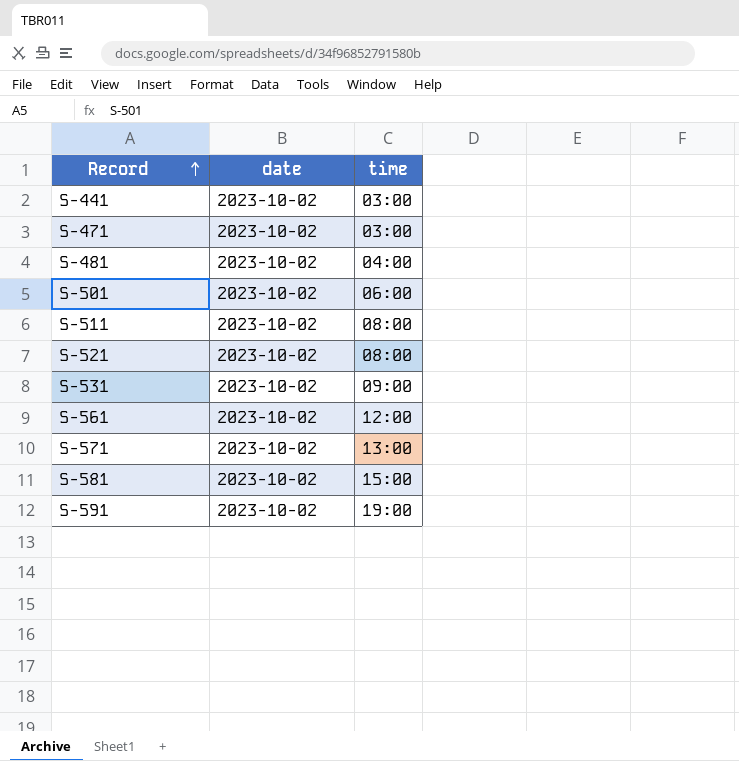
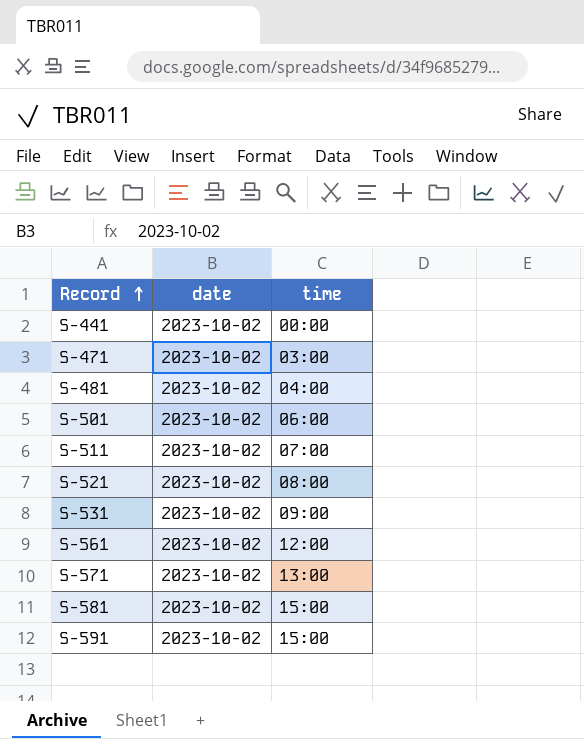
S-441 | time: 03:00 -> 00:00
S-511 | time: 08:00 -> 07:00
S-591 | time: 19:00 -> 15:00

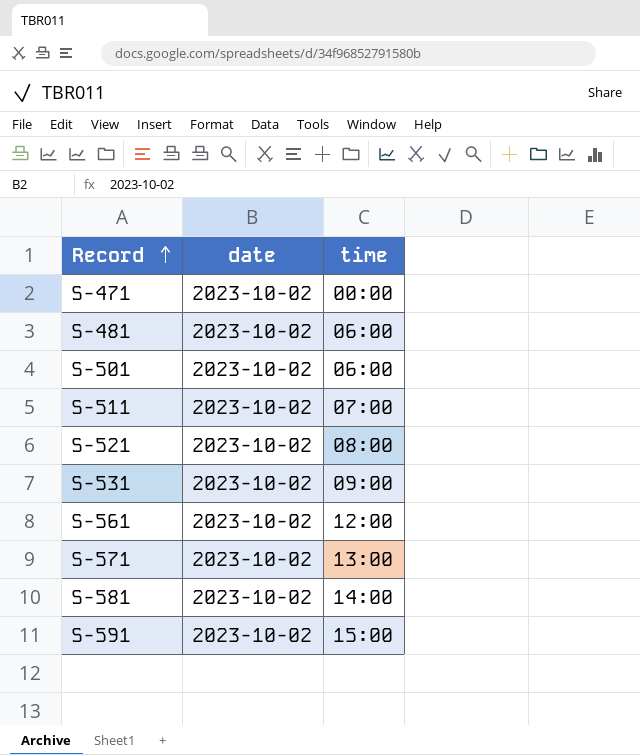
row S-441: 2023-10-02 | 00:00 -> none
S-471 | time: 03:00 -> 00:00
S-481 | time: 04:00 -> 06:00
S-581 | time: 15:00 -> 14:00

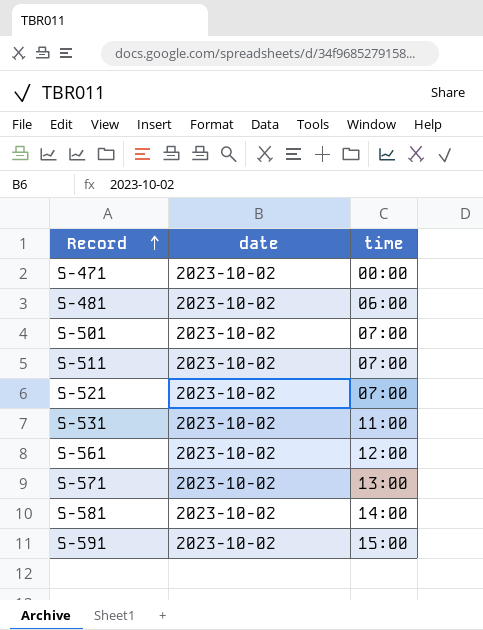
S-501 | time: 06:00 -> 07:00
S-521 | time: 08:00 -> 07:00
S-531 | time: 09:00 -> 11:00

